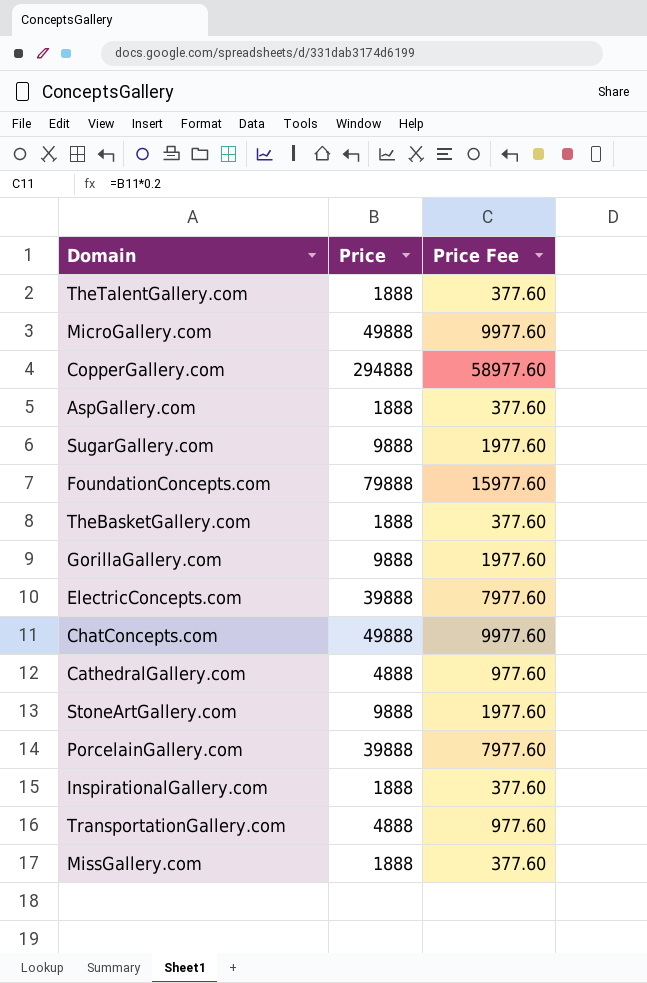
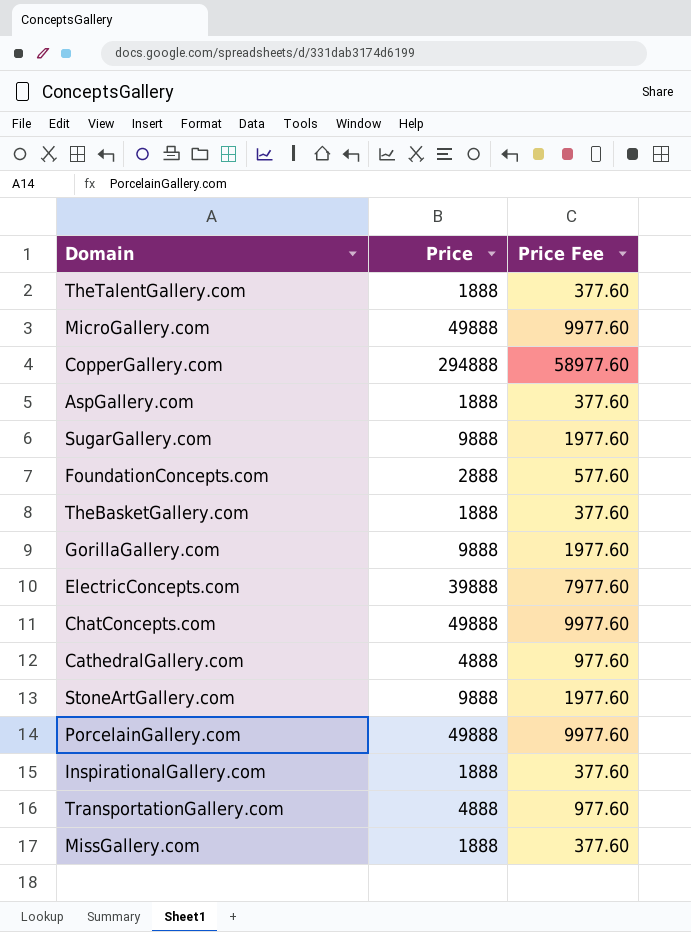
FoundationConcepts.com | Price: 79888 -> 2888
FoundationConcepts.com | Price Fee: 15977.60 -> 577.60
PorcelainGallery.com | Price: 39888 -> 49888
PorcelainGallery.com | Price Fee: 7977.60 -> 9977.60

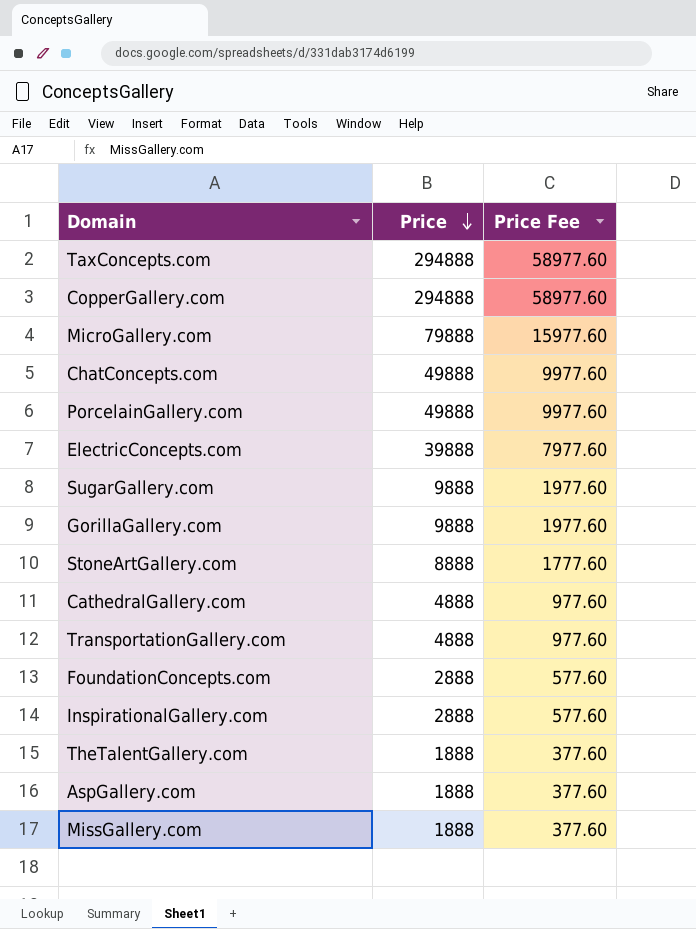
row order: none -> Price descending
row TheBasketGallery.com: 1888 | 377.60 -> none
row TaxConcepts.com: none -> 294888 | 58977.60
MicroGallery.com | Price: 49888 -> 79888
MicroGallery.com | Price Fee: 9977.60 -> 15977.60
StoneArtGallery.com | Price: 9888 -> 8888
StoneArtGallery.com | Price Fee: 1977.60 -> 1777.60
InspirationalGallery.com | Price: 1888 -> 2888
InspirationalGallery.com | Price Fee: 377.60 -> 577.60

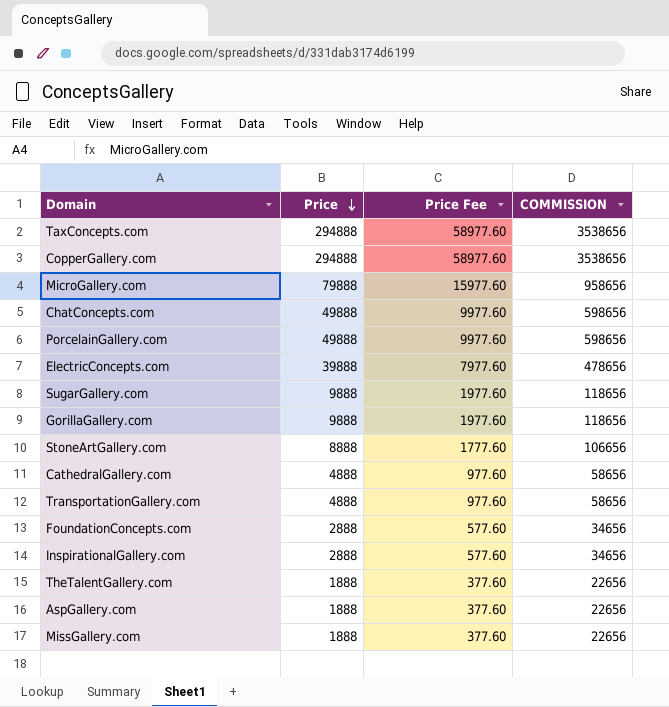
column COMMISSION | formula: none -> [Price] * 12

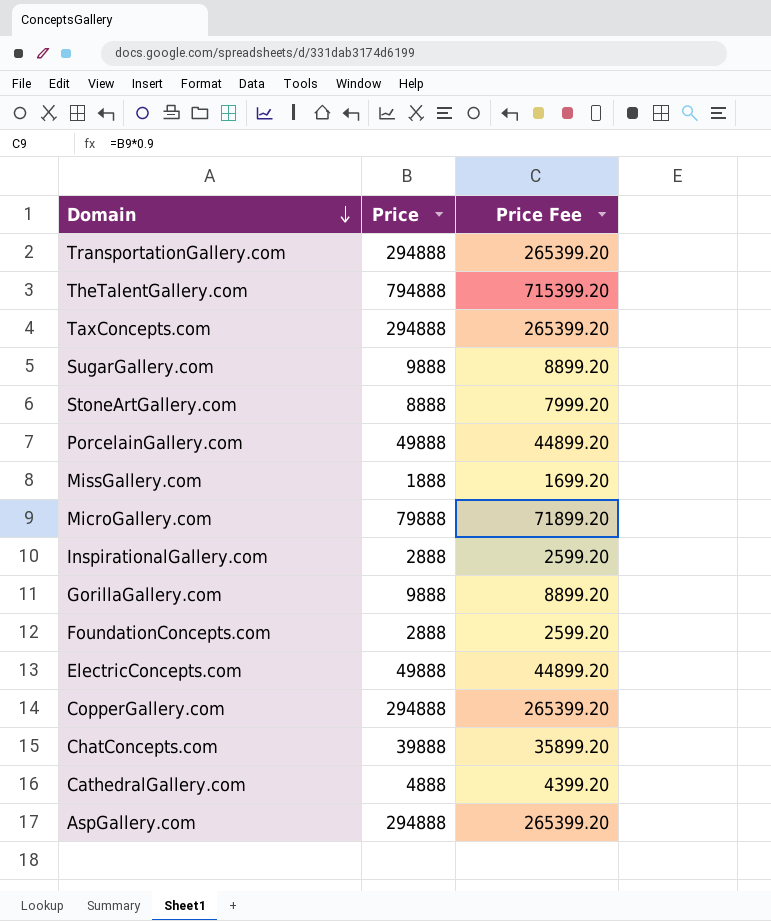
row order: Price descending -> Domain descending
column COMMISSION | formula: [Price] * 12 -> none
column Price Fee | formula: [Price] * 0.2 -> [Price] * 0.9
TransportationGallery.com | Price: 4888 -> 294888
TheTalentGallery.com | Price: 1888 -> 794888
ElectricConcepts.com | Price: 39888 -> 49888
ChatConcepts.com | Price: 49888 -> 39888
AspGallery.com | Price: 1888 -> 294888

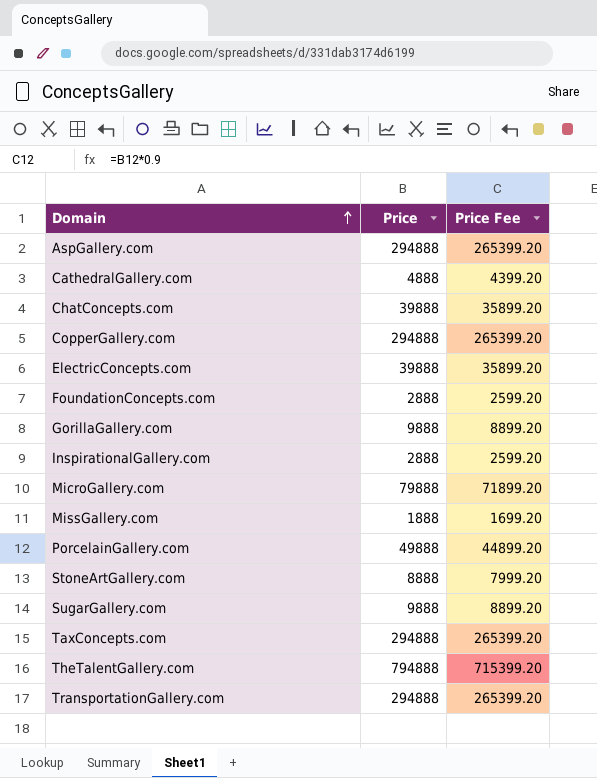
row order: Domain descending -> Domain ascending
ElectricConcepts.com | Price: 49888 -> 39888
ElectricConcepts.com | Price Fee: 44899.20 -> 35899.20

